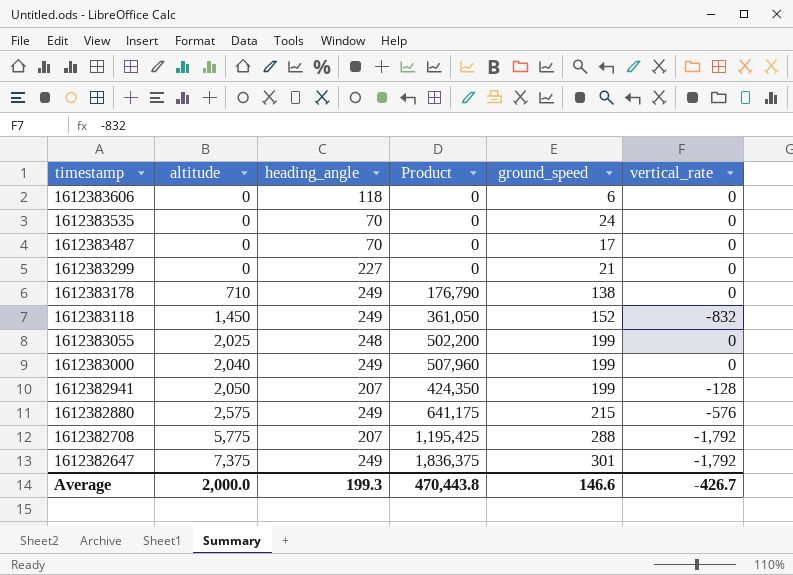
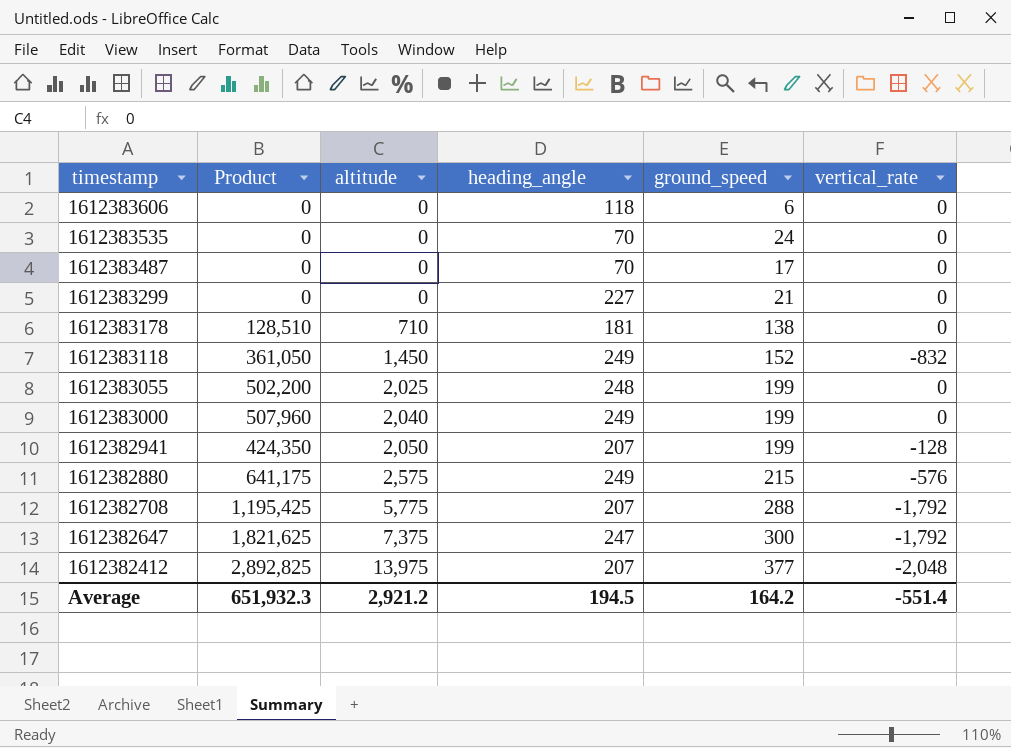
column Product | position: 4 -> 2
1612383178 | Product: 176,790 -> 128,510
1612383178 | heading_angle: 249 -> 181
1612382647 | Product: 1,836,375 -> 1,821,625
1612382647 | heading_angle: 249 -> 247
1612382647 | ground_speed: 301 -> 300
row 1612382412: none -> 2,892,825 | 13,975 | 207 | 377 | -2,048
Average | Product: 470,443.8 -> 651,932.3
Average | altitude: 2,000.0 -> 2,921.2
Average | heading_angle: 199.3 -> 194.5
Average | ground_speed: 146.6 -> 164.2
Average | vertical_rate: -426.7 -> -551.4

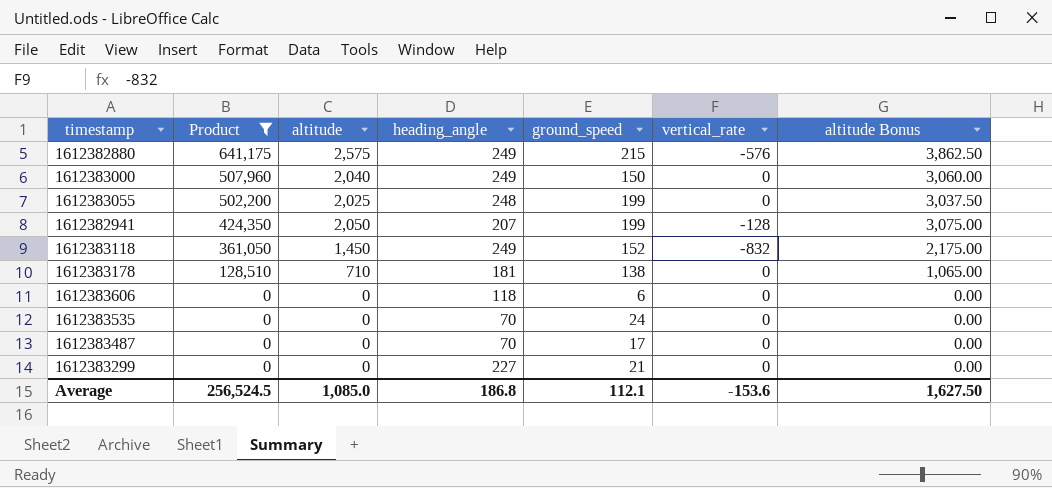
filter: none -> Product <= 641,175
row order: timestamp descending -> Product descending
column altitude Bonus | formula: none -> [altitude] * 1.5
1612383000 | ground_speed: 199 -> 150
Average | Product: 651,932.3 -> 256,524.5
Average | altitude: 2,921.2 -> 1,085.0
Average | heading_angle: 194.5 -> 186.8
Average | ground_speed: 164.2 -> 112.1
Average | vertical_rate: -551.4 -> -153.6

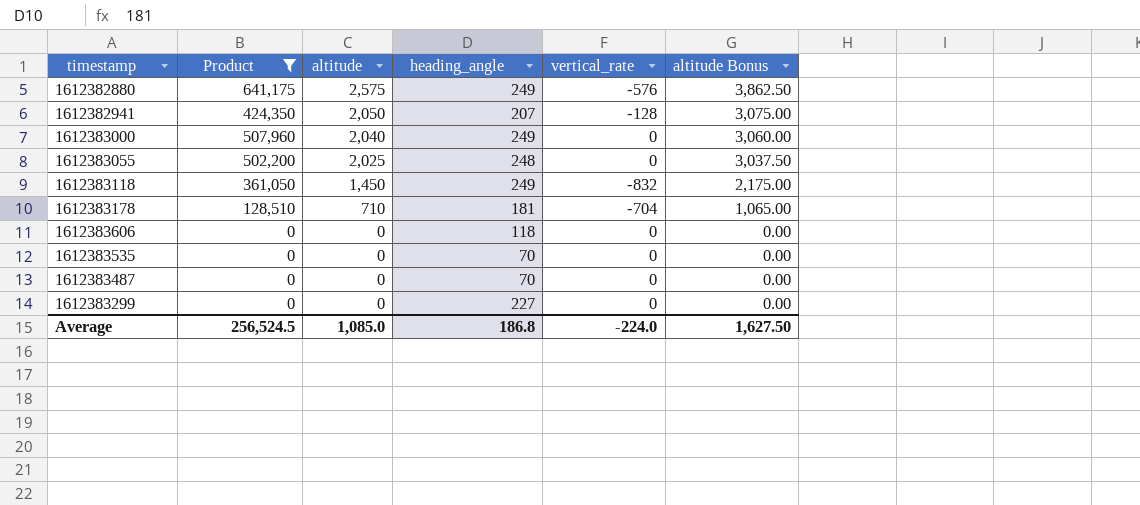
row order: Product descending -> altitude descending
column ground_speed | position: 5 -> none
1612383178 | vertical_rate: 0 -> -704
Average | vertical_rate: -153.6 -> -224.0

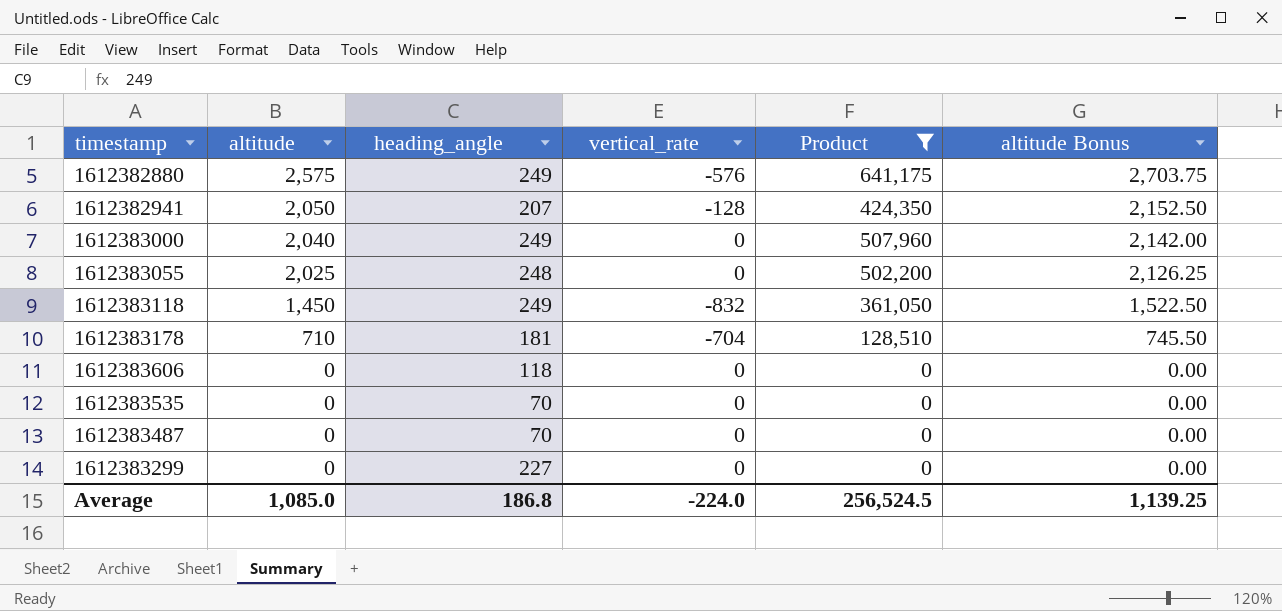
column Product | position: 2 -> 5
column altitude Bonus | formula: [altitude] * 1.5 -> [altitude] * 1.05
Average | altitude Bonus: 1,627.50 -> 1,139.25

